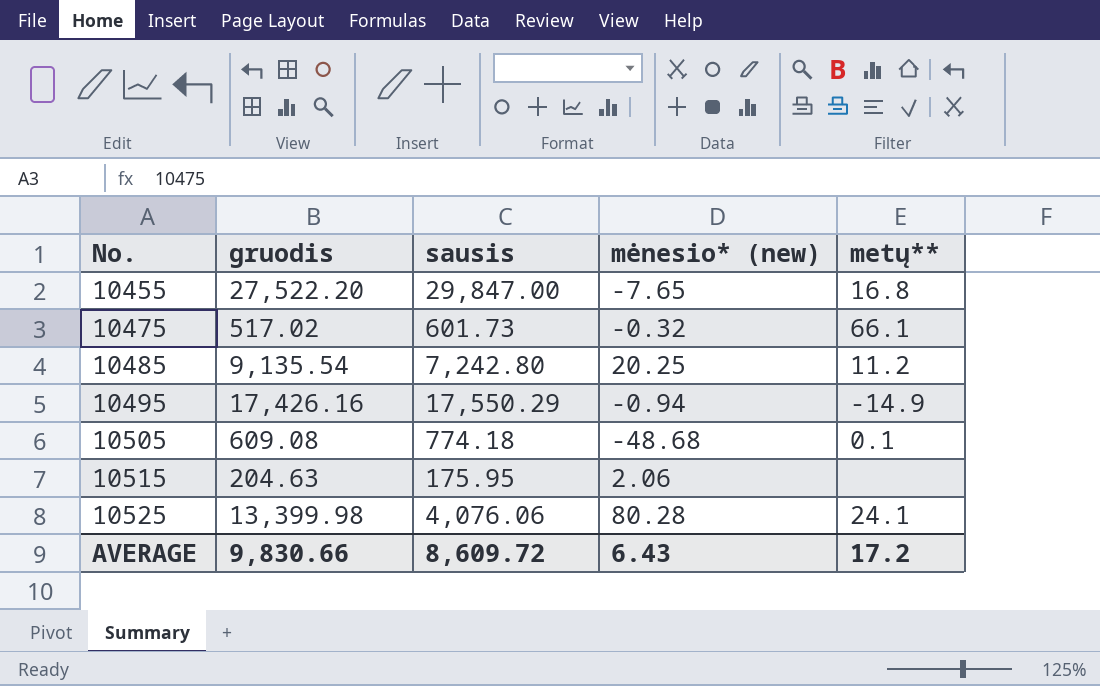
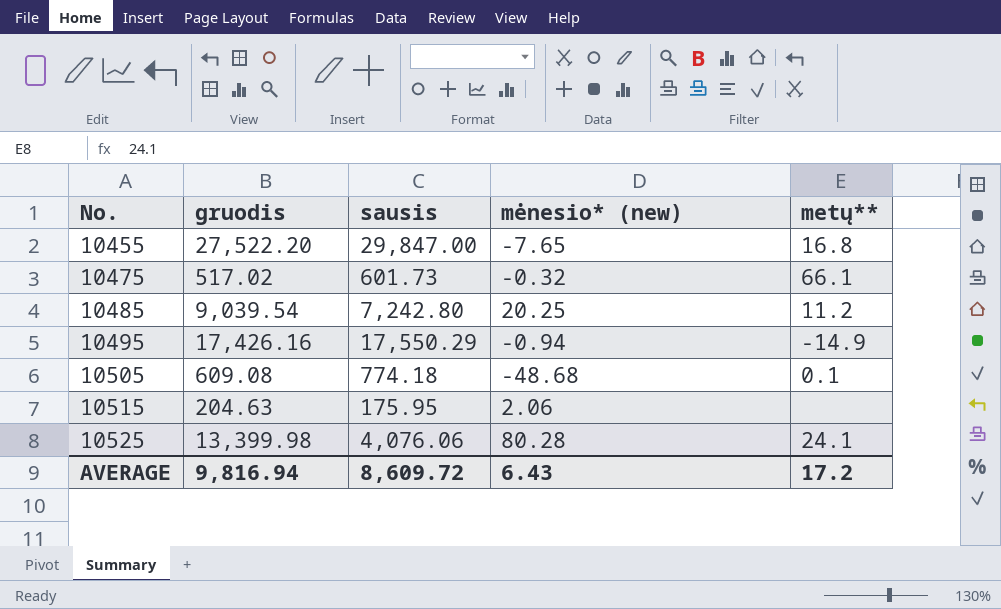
10485 | gruodis: 9,135.54 -> 9,039.54
AVERAGE | gruodis: 9,830.66 -> 9,816.94

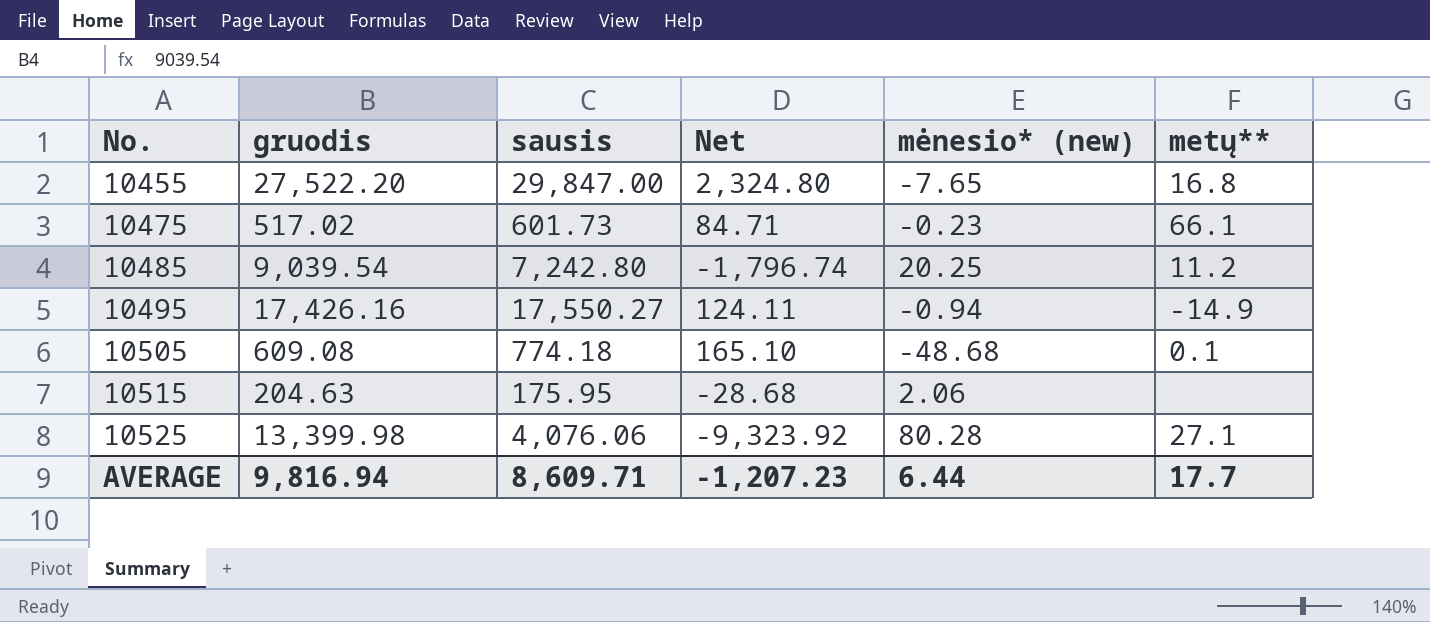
column Net | formula: none -> [sausis] - [gruodis]
10475 | mėnesio* (new): -0.32 -> -0.23
10495 | sausis: 17,550.29 -> 17,550.27
10525 | metų**: 24.1 -> 27.1
AVERAGE | sausis: 8,609.72 -> 8,609.71
AVERAGE | mėnesio* (new): 6.43 -> 6.44
AVERAGE | metų**: 17.2 -> 17.7

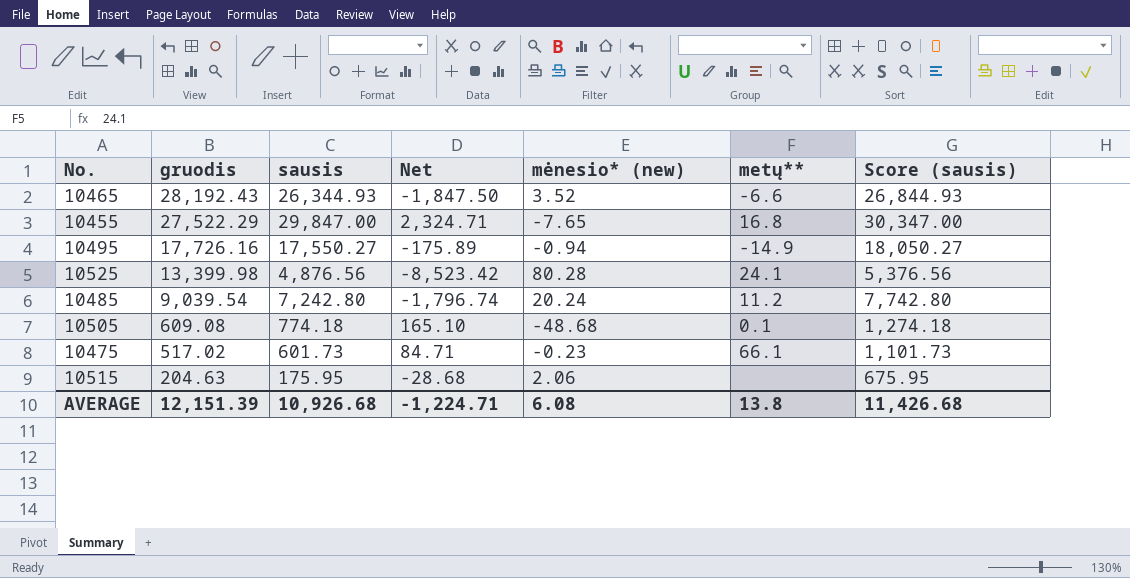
row order: No. ascending -> gruodis descending
column Score (sausis) | formula: none -> [sausis] + 500
row 10465: none -> 28,192.43 | 26,344.93 | -1,847.50 | 3.52 | -6.6 | 26,844.93
10455 | gruodis: 27,522.20 -> 27,522.29
10455 | Net: 2,324.80 -> 2,324.71
10495 | gruodis: 17,426.16 -> 17,726.16
10495 | Net: 124.11 -> -175.89
10525 | sausis: 4,076.06 -> 4,876.56
10525 | Net: -9,323.92 -> -8,523.42
10525 | metų**: 27.1 -> 24.1
10485 | mėnesio* (new): 20.25 -> 20.24
AVERAGE | gruodis: 9,816.94 -> 12,151.39
AVERAGE | sausis: 8,609.71 -> 10,926.68
AVERAGE | Net: -1,207.23 -> -1,224.71
AVERAGE | mėnesio* (new): 6.44 -> 6.08
AVERAGE | metų**: 17.7 -> 13.8

